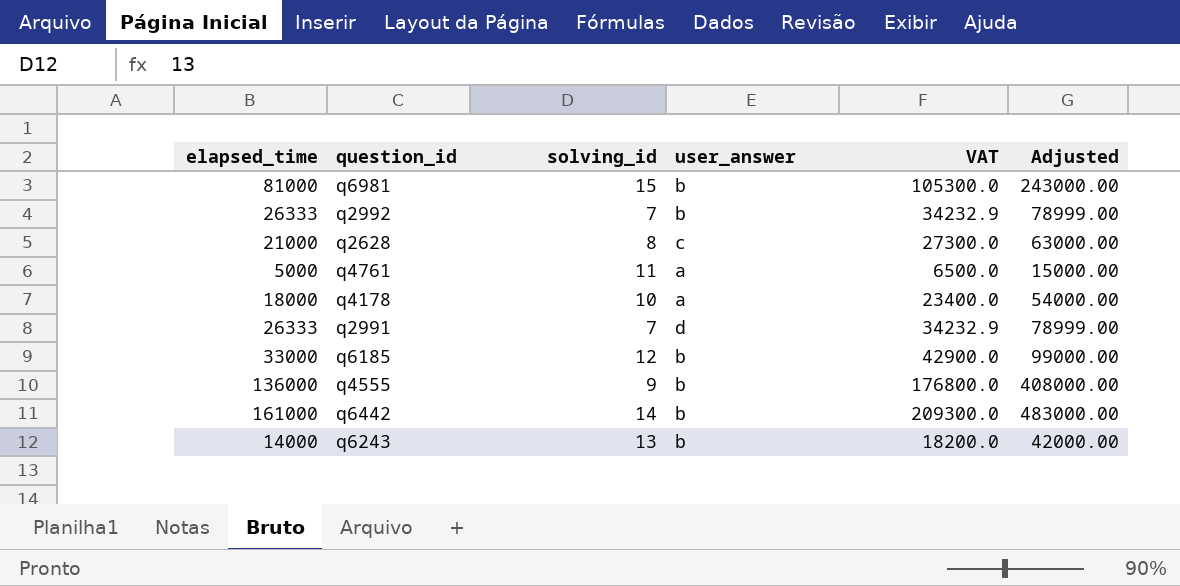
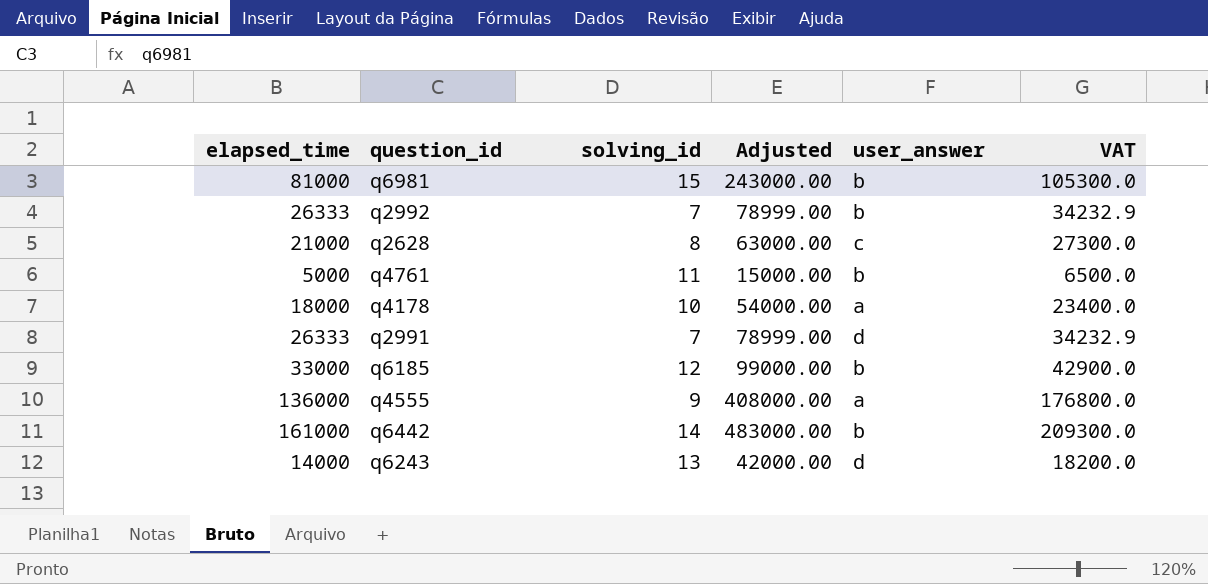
column Adjusted | position: 6 -> 4
q4761 | user_answer: a -> b
q4555 | user_answer: b -> a
q6243 | user_answer: b -> d

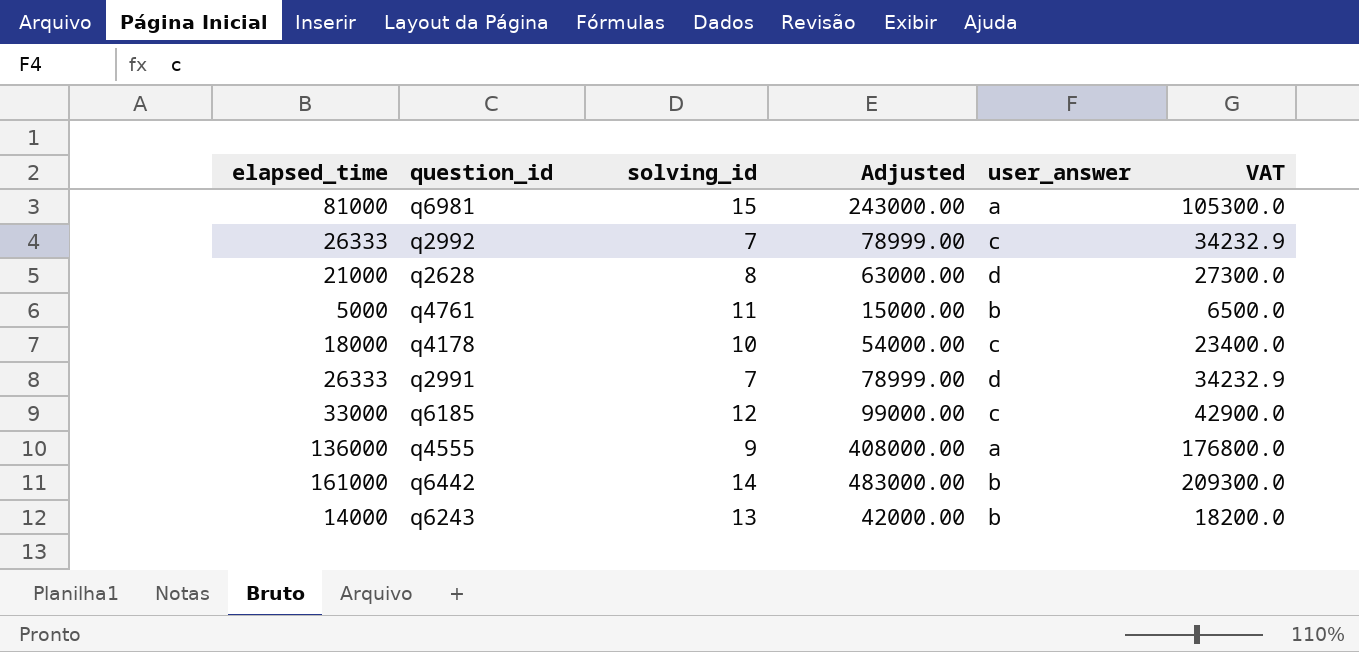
q6981 | user_answer: b -> a
q2992 | user_answer: b -> c
q2628 | user_answer: c -> d
q4178 | user_answer: a -> c
q6185 | user_answer: b -> c
q6243 | user_answer: d -> b

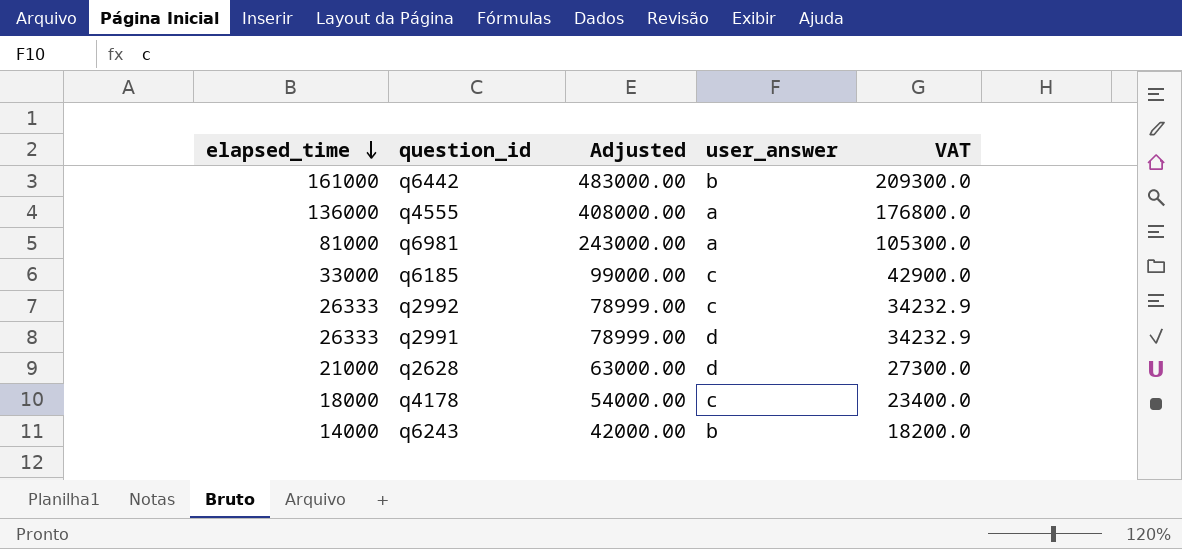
row order: none -> elapsed_time descending
column solving_id | position: 3 -> none
row q4761: 5000 | 11 | 15000.00 | b | 6500.0 -> none

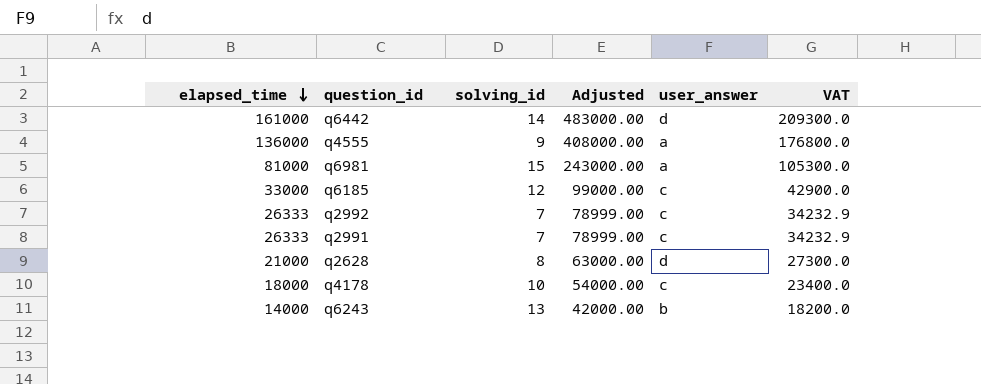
column solving_id | position: none -> 3
q6442 | user_answer: b -> d
q2991 | user_answer: d -> c

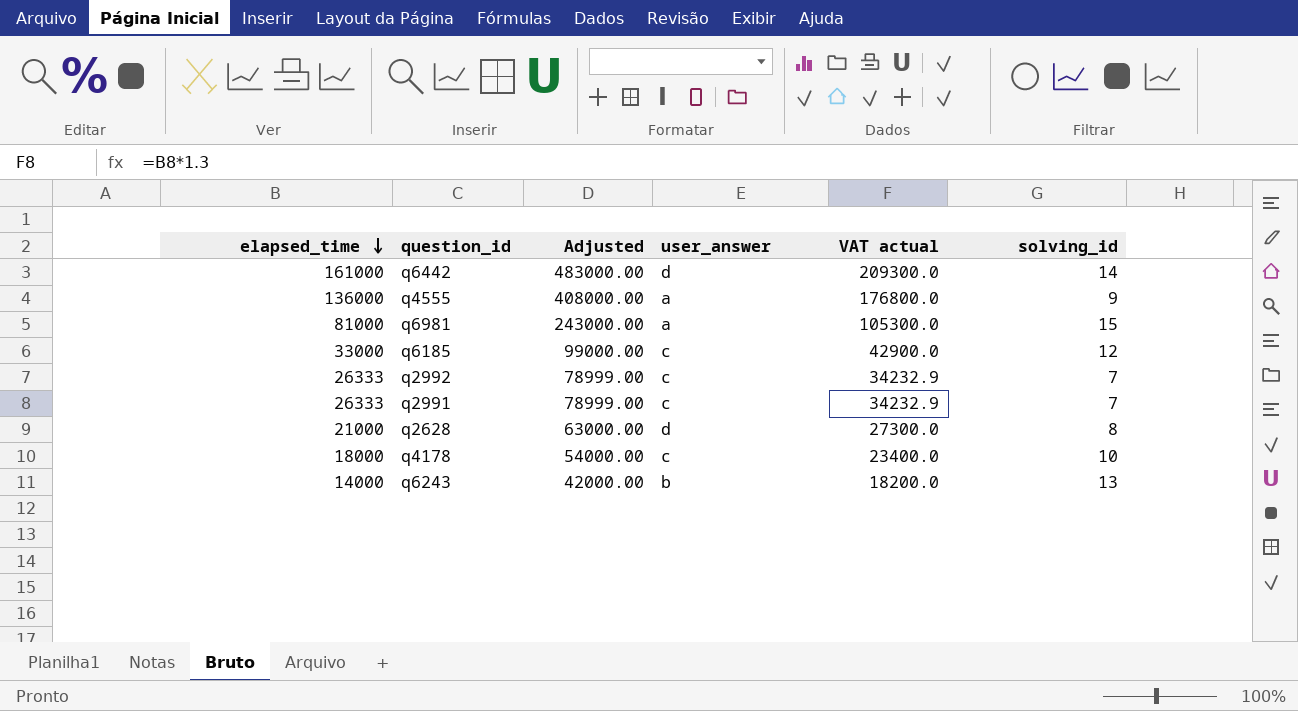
column name: VAT -> VAT actual
column solving_id | position: 3 -> 6

